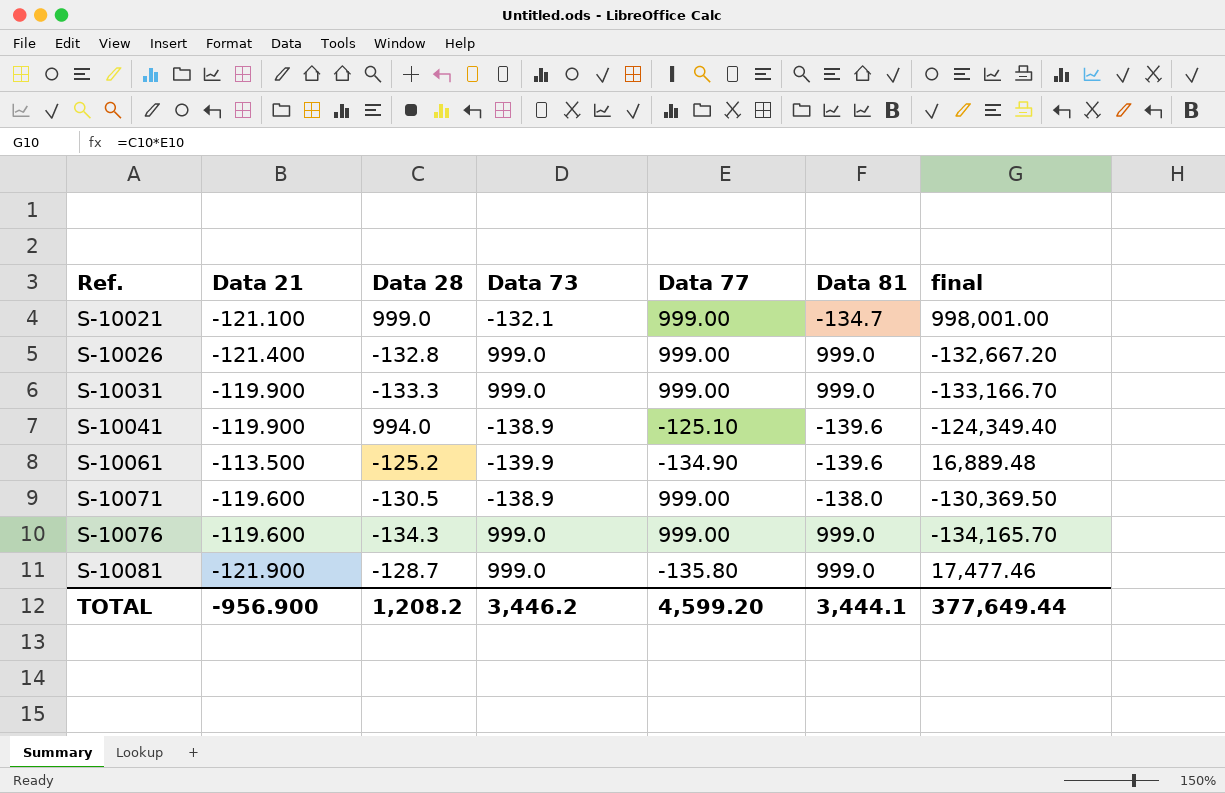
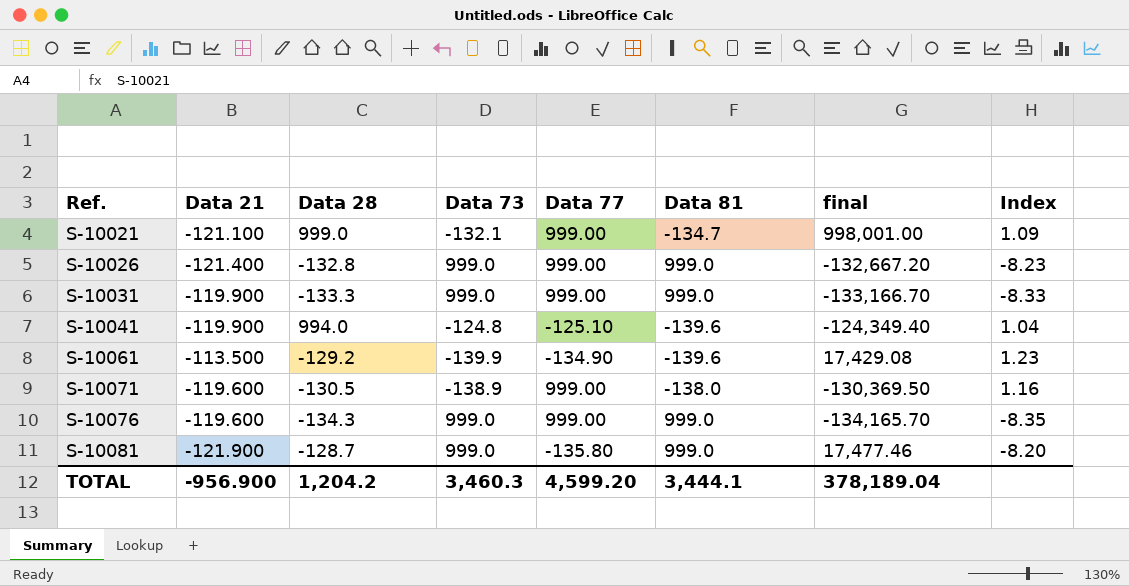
column Index | formula: none -> [Data 73] / [Data 21]
S-10041 | Data 73: -138.9 -> -124.8
S-10061 | Data 28: -125.2 -> -129.2
S-10061 | final: 16,889.48 -> 17,429.08
TOTAL | Data 28: 1,208.2 -> 1,204.2
TOTAL | Data 73: 3,446.2 -> 3,460.3
TOTAL | final: 377,649.44 -> 378,189.04

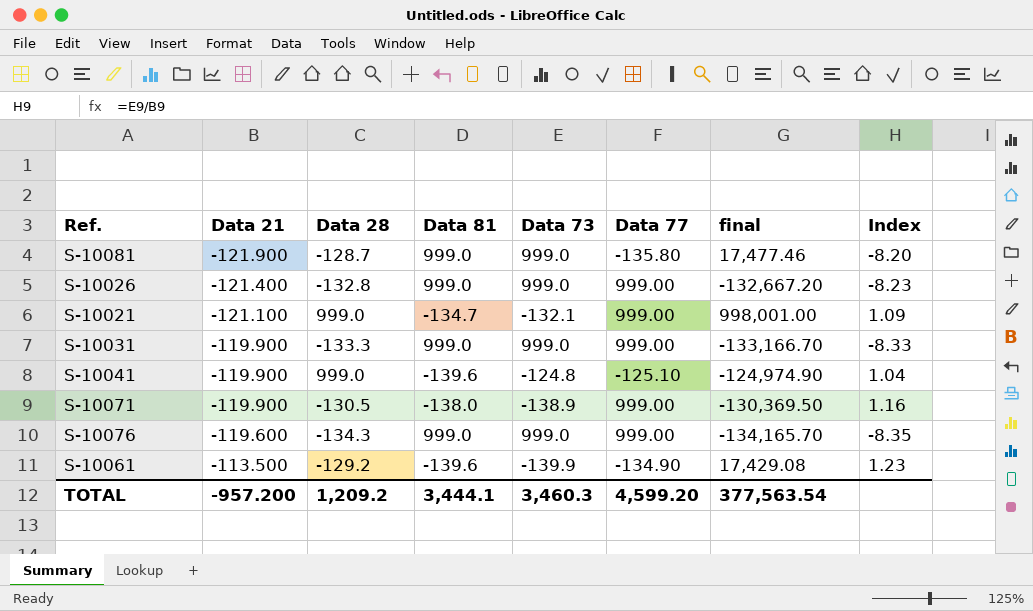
row order: Ref. ascending -> Data 21 ascending
column Data 81 | position: 6 -> 4
S-10041 | Data 28: 994.0 -> 999.0
S-10041 | final: -124,349.40 -> -124,974.90
S-10071 | Data 21: -119.600 -> -119.900
TOTAL | Data 21: -956.900 -> -957.200
TOTAL | Data 28: 1,204.2 -> 1,209.2
TOTAL | final: 378,189.04 -> 377,563.54

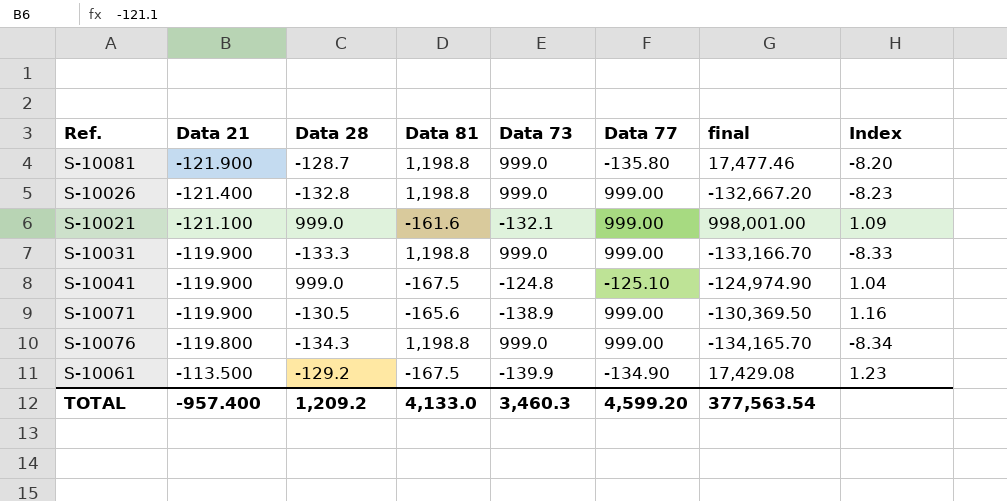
S-10081 | Data 81: 999.0 -> 1,198.8
S-10026 | Data 81: 999.0 -> 1,198.8
S-10021 | Data 81: -134.7 -> -161.6
S-10031 | Data 81: 999.0 -> 1,198.8
S-10041 | Data 81: -139.6 -> -167.5
S-10071 | Data 81: -138.0 -> -165.6
S-10076 | Data 21: -119.600 -> -119.800
S-10076 | Data 81: 999.0 -> 1,198.8
S-10076 | Index: -8.35 -> -8.34
S-10061 | Data 81: -139.6 -> -167.5
TOTAL | Data 21: -957.200 -> -957.400
TOTAL | Data 81: 3,444.1 -> 4,133.0

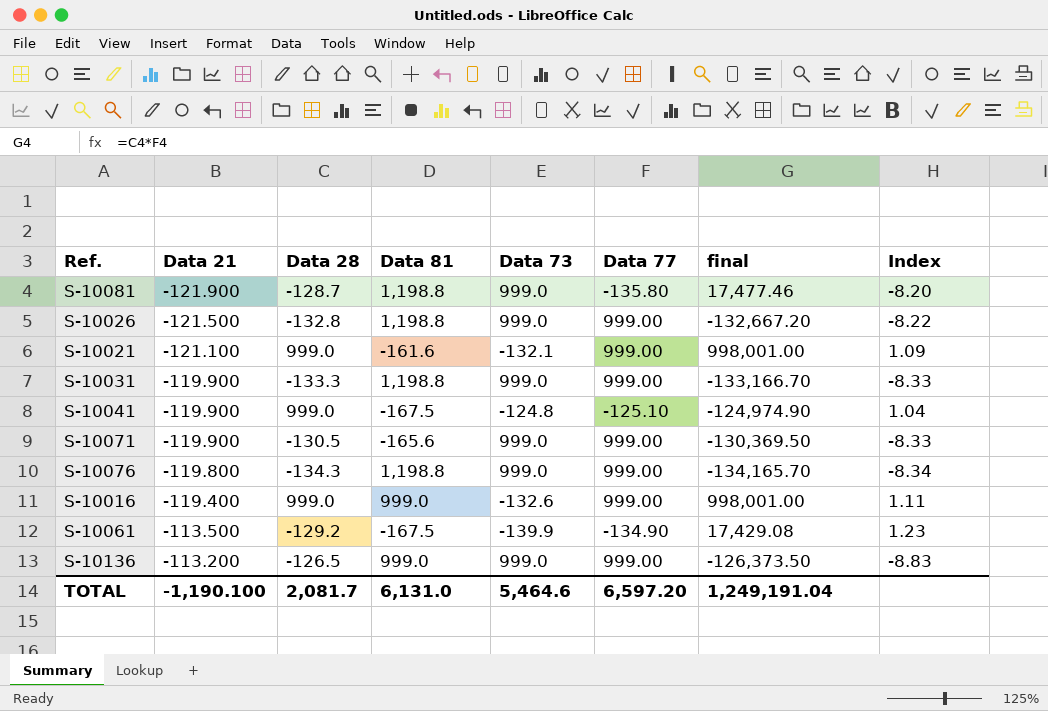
S-10026 | Data 21: -121.400 -> -121.500
S-10026 | Index: -8.23 -> -8.22
S-10071 | Data 73: -138.9 -> 999.0
S-10071 | Index: 1.16 -> -8.33
row S-10016: none -> -119.400 | 999.0 | 999.0 | -132.6 | 999.00 | 998,001.00 | 1.11
row S-10136: none -> -113.200 | -126.5 | 999.0 | 999.0 | 999.00 | -126,373.50 | -8.83
TOTAL | Data 21: -957.400 -> -1,190.100
TOTAL | Data 28: 1,209.2 -> 2,081.7
TOTAL | Data 81: 4,133.0 -> 6,131.0
TOTAL | Data 73: 3,460.3 -> 5,464.6
TOTAL | Data 77: 4,599.20 -> 6,597.20
TOTAL | final: 377,563.54 -> 1,249,191.04

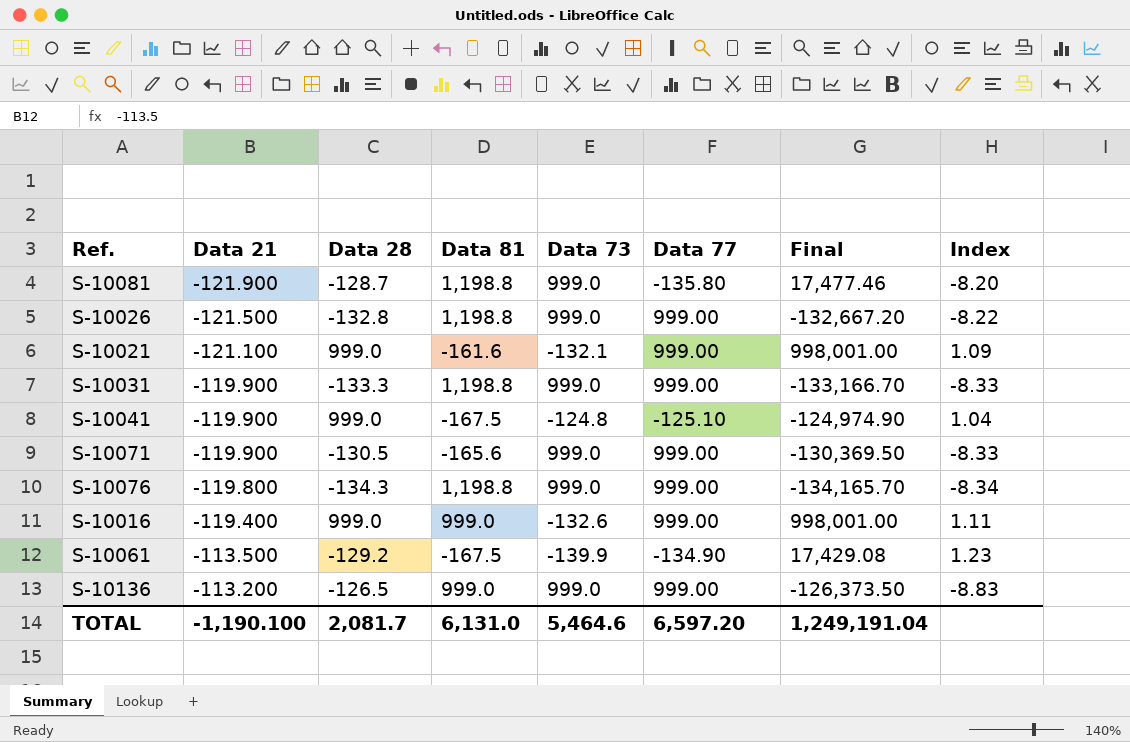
column name: final -> Final

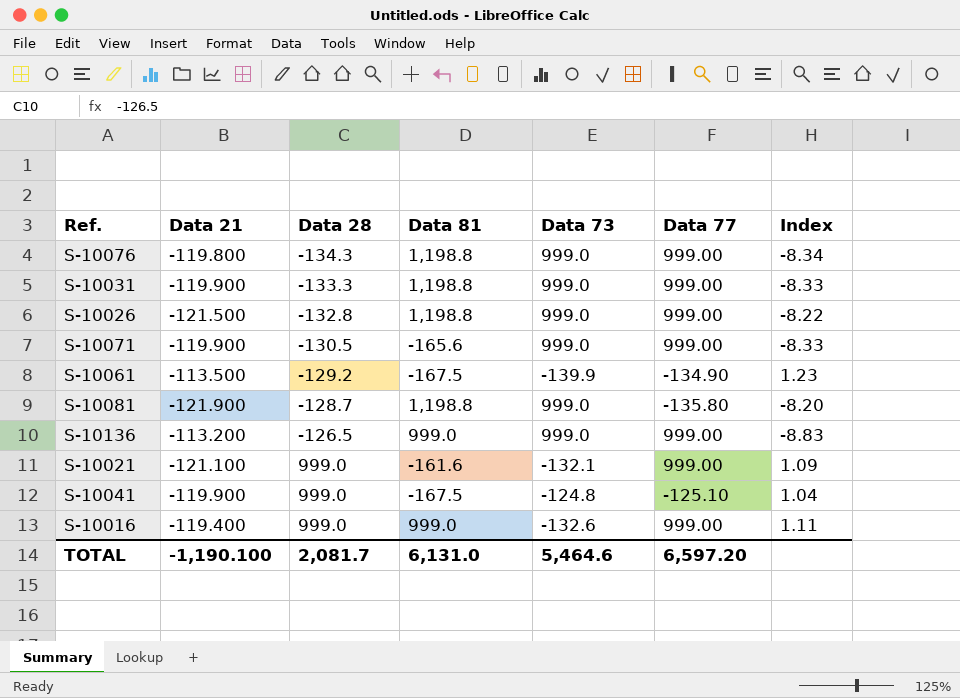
row order: Data 21 ascending -> Data 28 ascending
column Final | formula: [Data 28] * [Data 77] -> none

